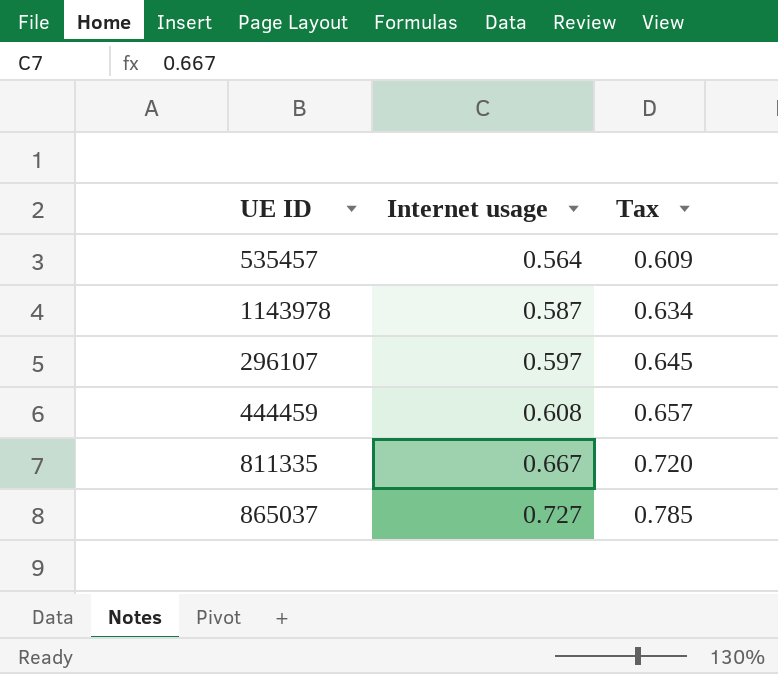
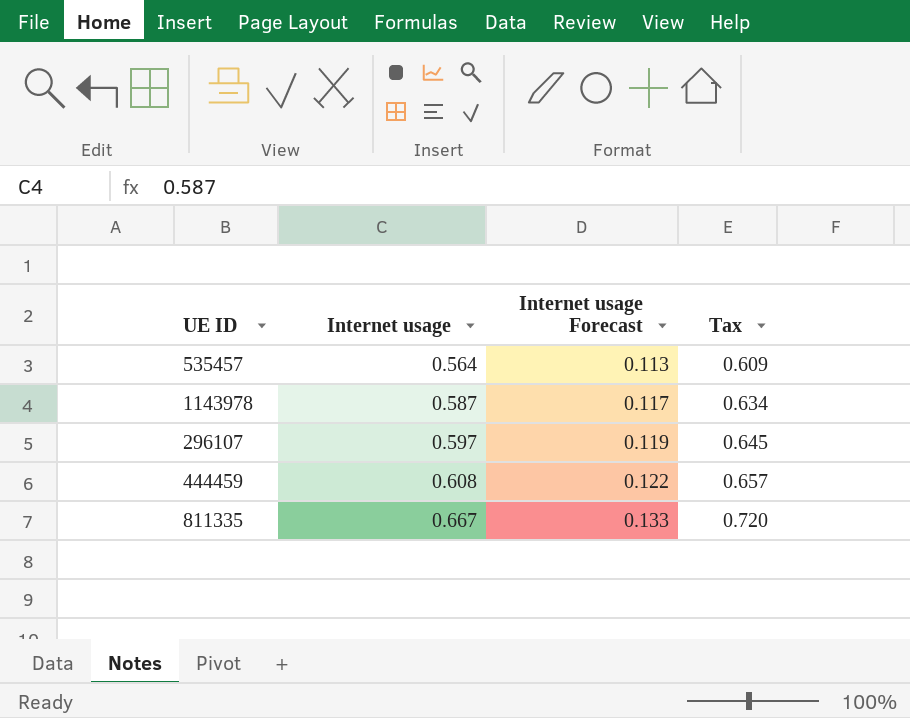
column Internet usage Forecast | formula: none -> [Internet usage] * 0.2
row 865037: 0.727 | 0.785 -> none

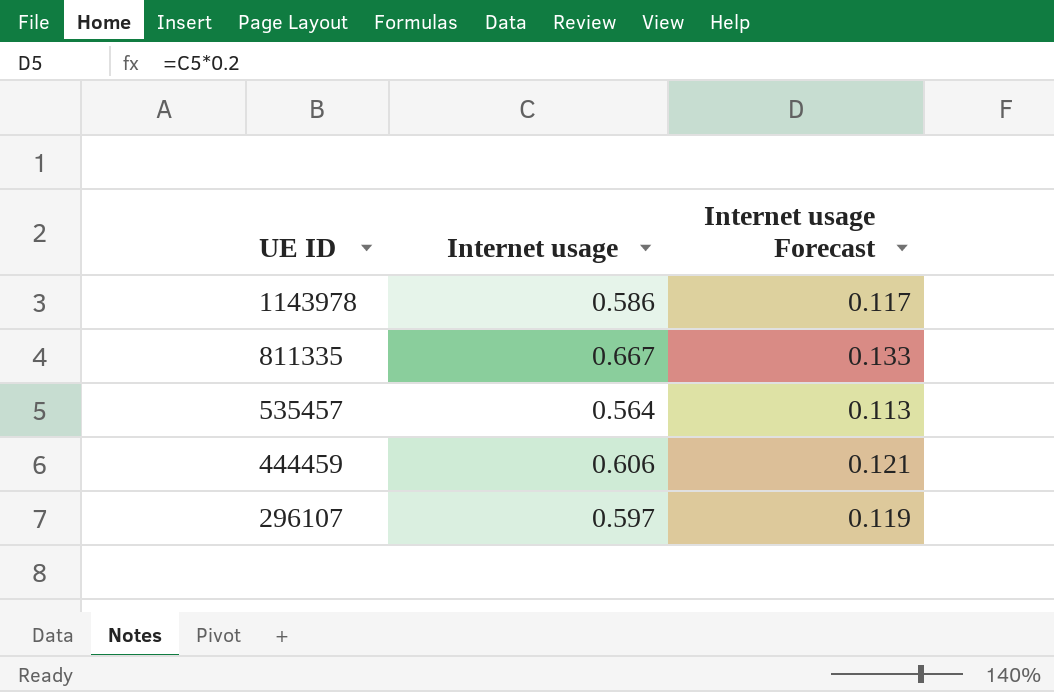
row order: Internet usage ascending -> UE ID descending
column Tax | formula: [Internet usage] * 1.08 -> none
1143978 | Internet usage: 0.587 -> 0.586
444459 | Internet usage: 0.608 -> 0.606
444459 | Internet usage Forecast: 0.122 -> 0.121

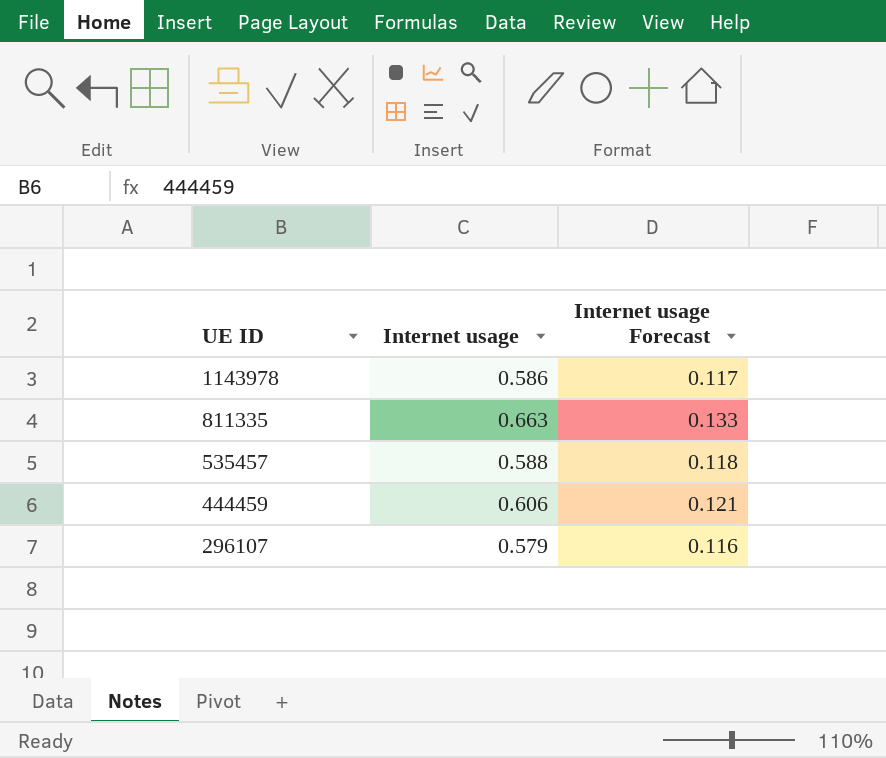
811335 | Internet usage: 0.667 -> 0.663
535457 | Internet usage: 0.564 -> 0.588
535457 | Internet usage Forecast: 0.113 -> 0.118
296107 | Internet usage: 0.597 -> 0.579
296107 | Internet usage Forecast: 0.119 -> 0.116

